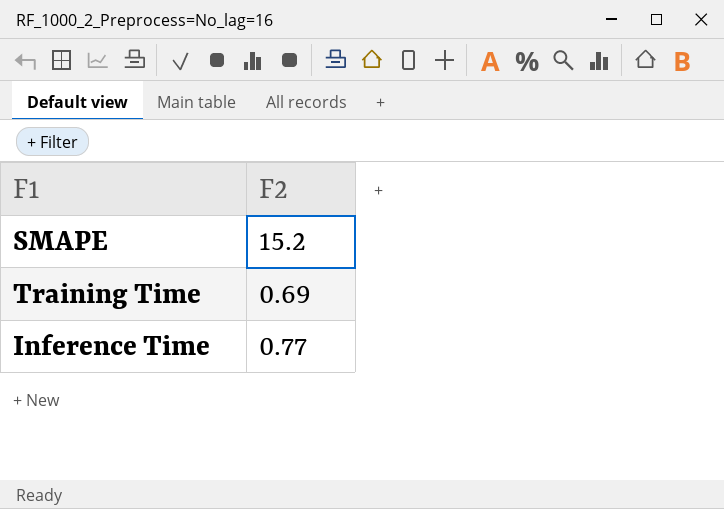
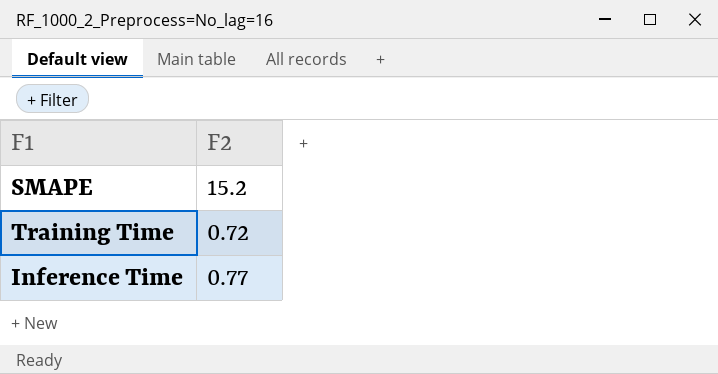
Training Time | F2: 0.69 -> 0.72

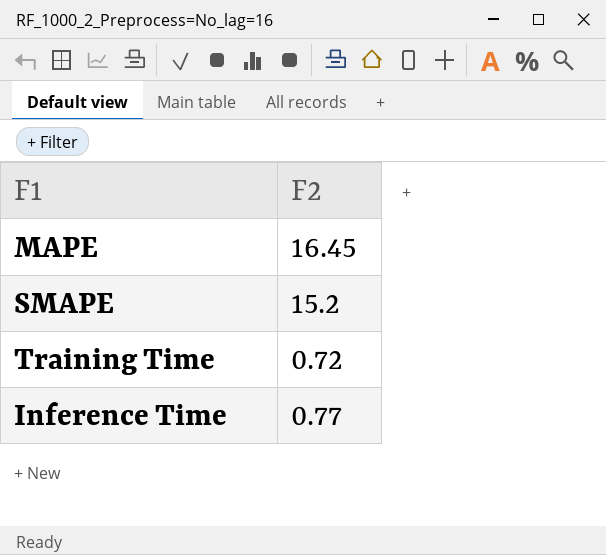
row MAPE: none -> 16.45

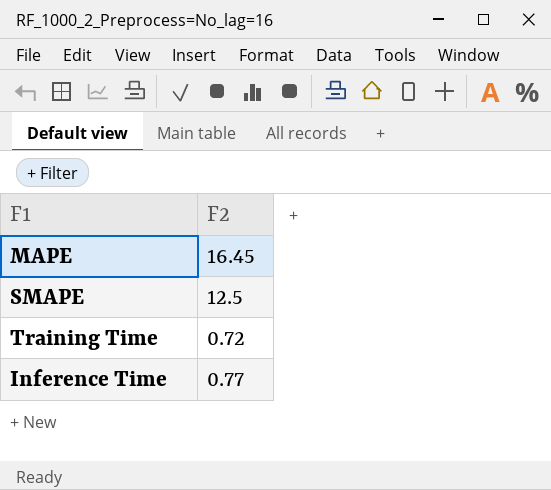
SMAPE | F2: 15.2 -> 12.5

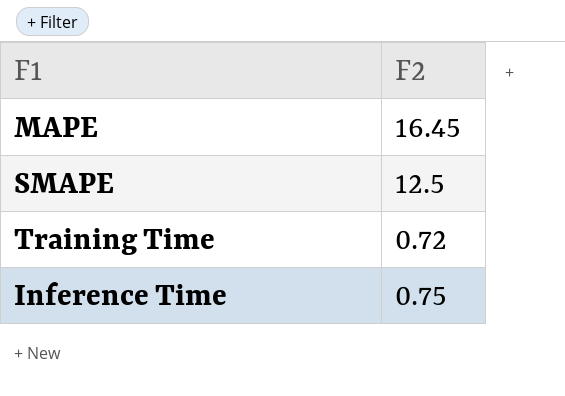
Inference Time | F2: 0.77 -> 0.75

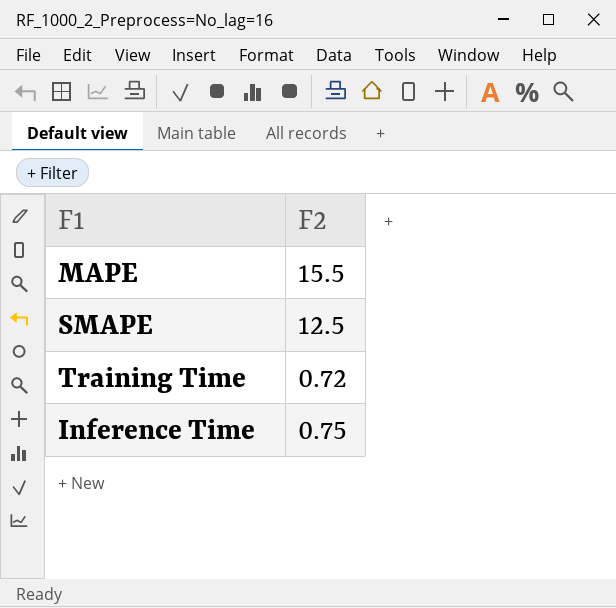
MAPE | F2: 16.45 -> 15.5

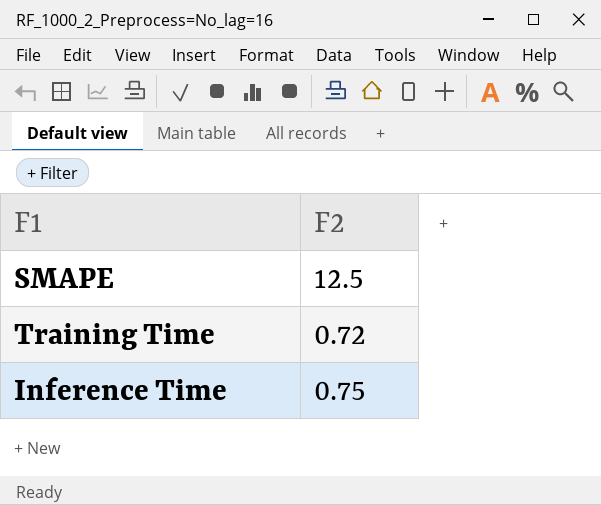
row MAPE: 15.5 -> none

